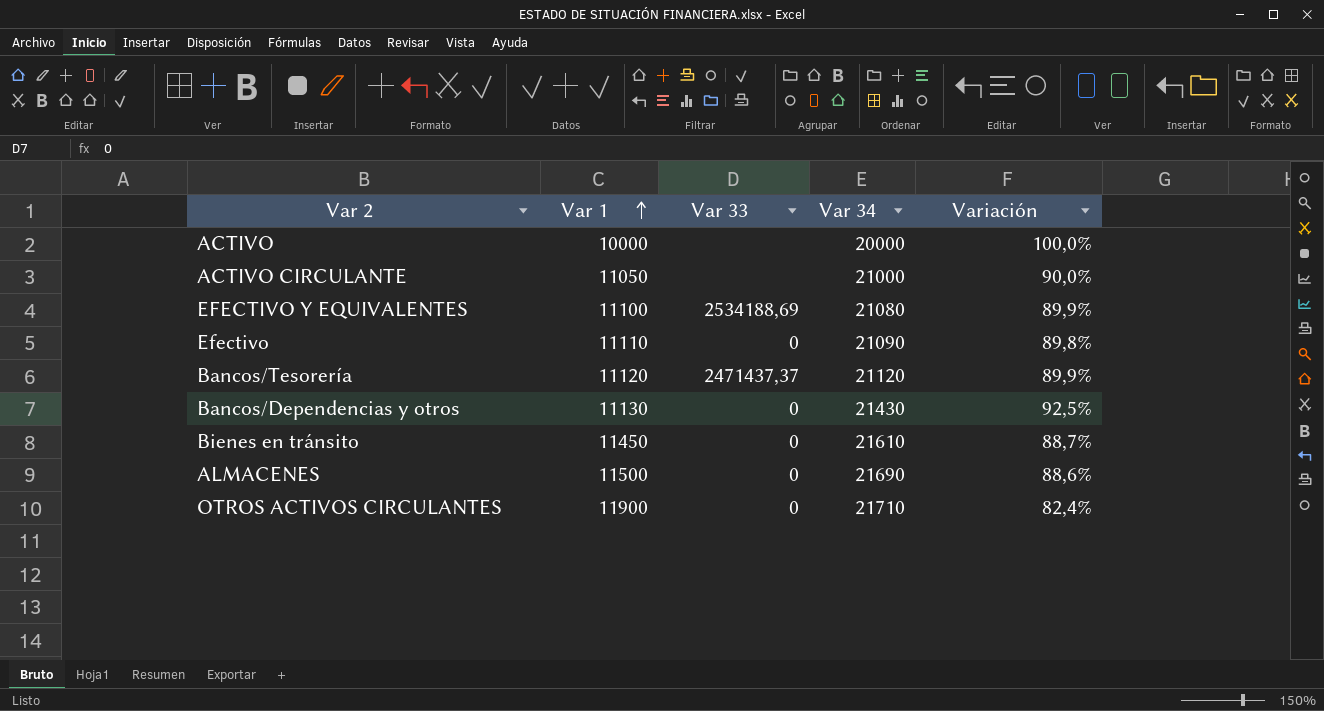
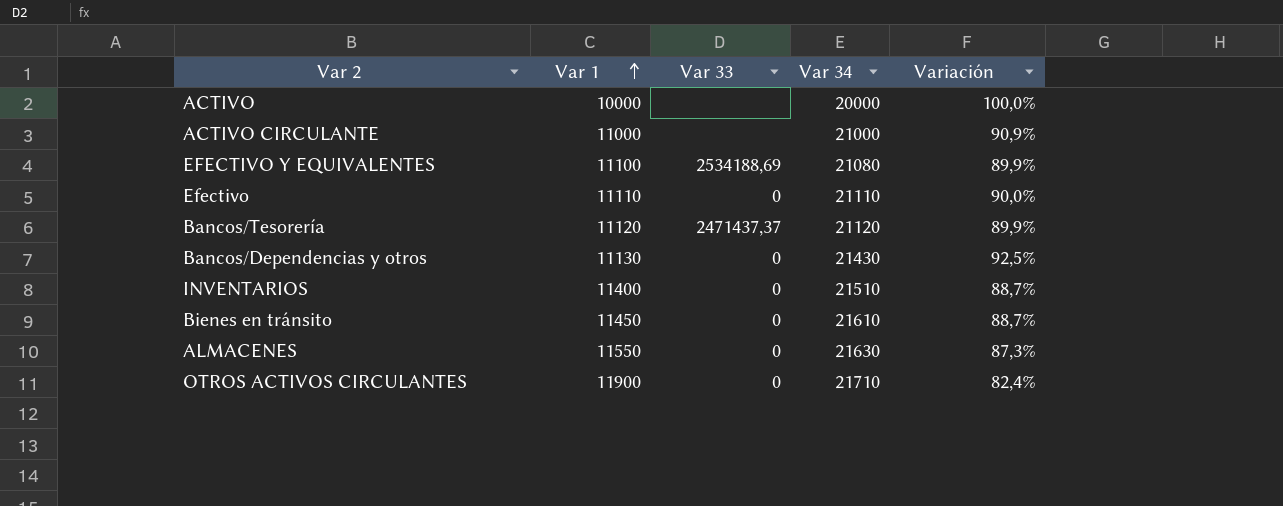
ACTIVO CIRCULANTE | Var 1: 11050 -> 11000
ACTIVO CIRCULANTE | Variación: 90,0% -> 90,9%
Efectivo | Var 34: 21090 -> 21110
Efectivo | Variación: 89,8% -> 90,0%
row INVENTARIOS: none -> 11400 | 0 | 21510 | 88,7%
ALMACENES | Var 1: 11500 -> 11550
ALMACENES | Var 34: 21690 -> 21630
ALMACENES | Variación: 88,6% -> 87,3%

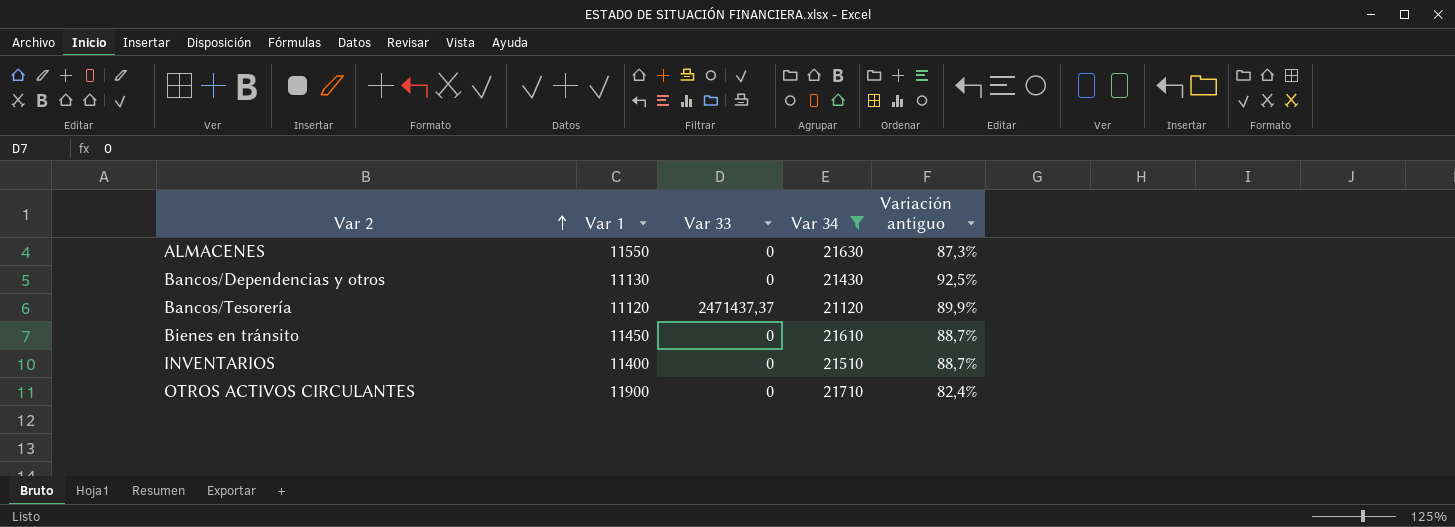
filter: none -> Var 34 >= 21120
row order: Var 1 ascending -> Var 2 ascending
column name: Variación -> Variación antiguo

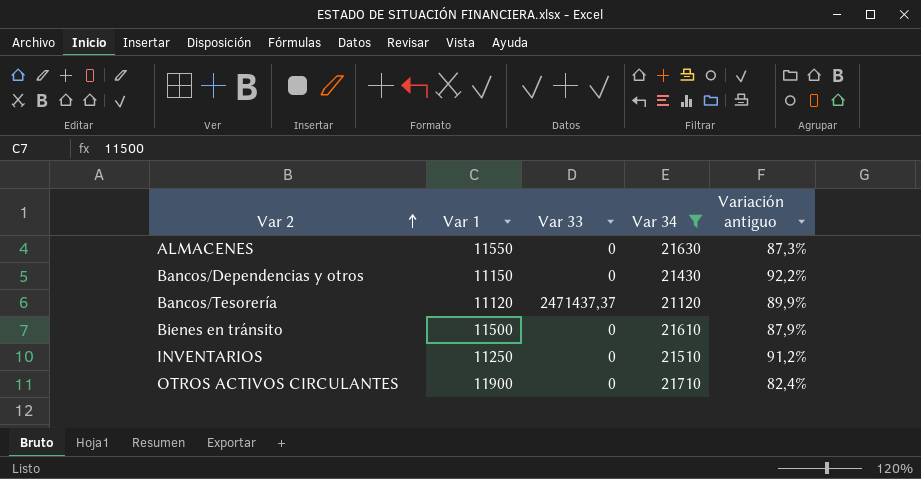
Bancos/Dependencias y otros | Var 1: 11130 -> 11150
Bancos/Dependencias y otros | Variación antiguo: 92,5% -> 92,2%
Bienes en tránsito | Var 1: 11450 -> 11500
Bienes en tránsito | Variación antiguo: 88,7% -> 87,9%
INVENTARIOS | Var 1: 11400 -> 11250
INVENTARIOS | Variación antiguo: 88,7% -> 91,2%

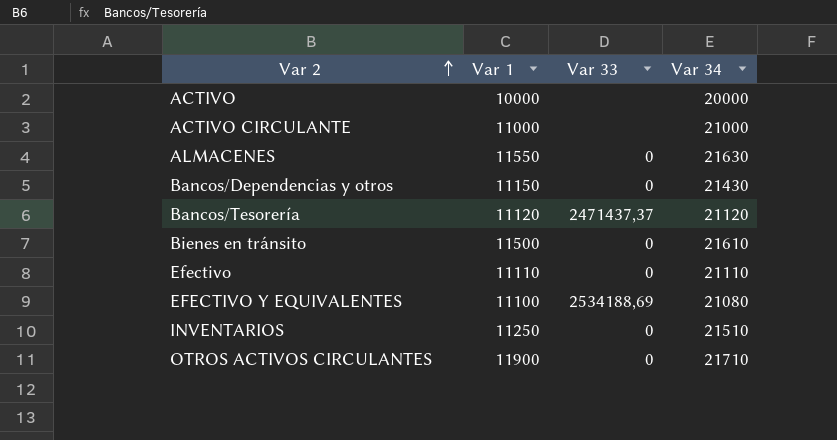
filter: Var 34 >= 21120 -> none
column Variación antiguo | formula: ([Var 34] - [Var 1]) / [Var 1] -> none

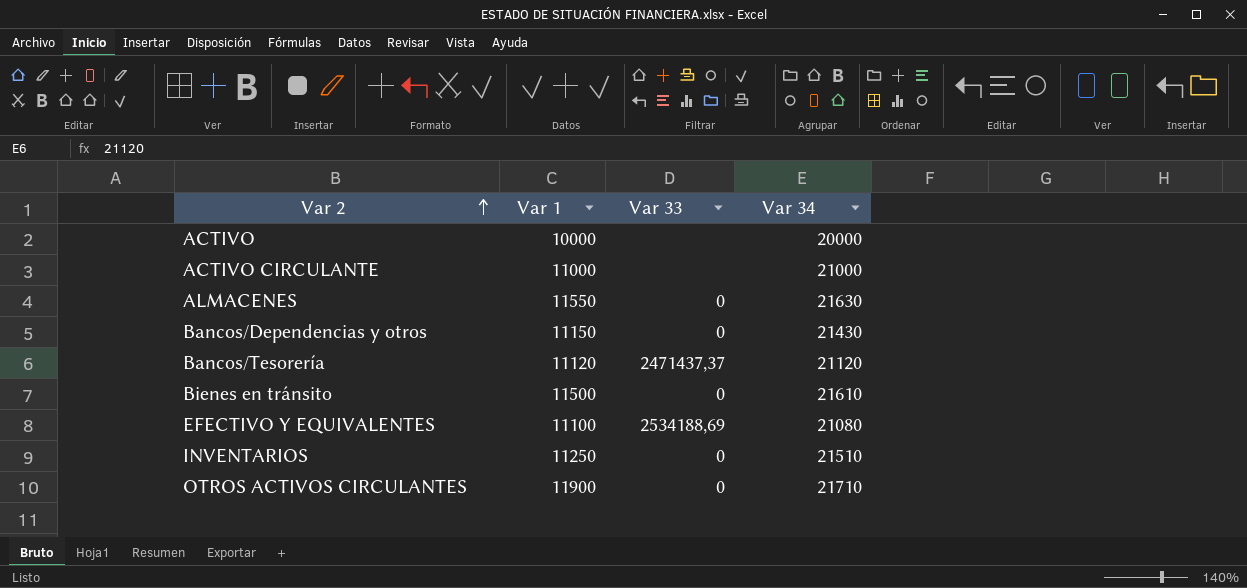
row Efectivo: 11110 | 0 | 21110 -> none

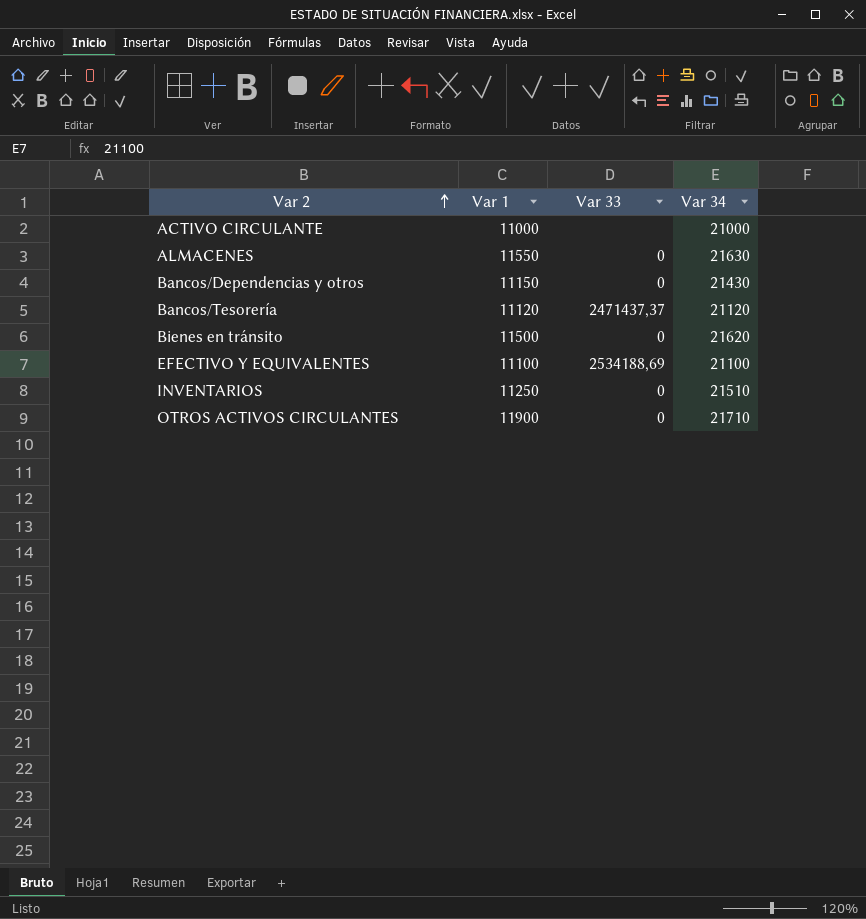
row ACTIVO: 10000 | none | 20000 -> none
Bienes en tránsito | Var 34: 21610 -> 21620
EFECTIVO Y EQUIVALENTES | Var 34: 21080 -> 21100

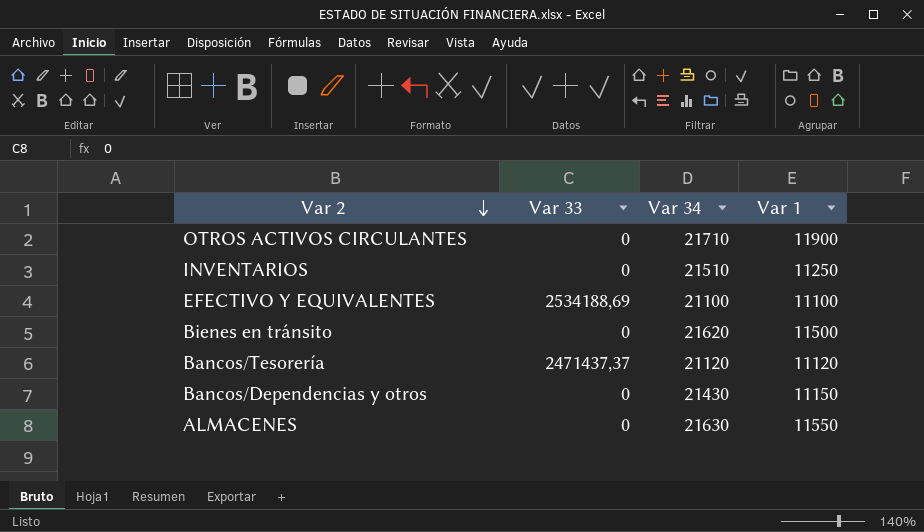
row order: Var 2 ascending -> Var 2 descending
column Var 1 | position: 2 -> 4
row ACTIVO CIRCULANTE: 11000 | none | 21000 -> none

